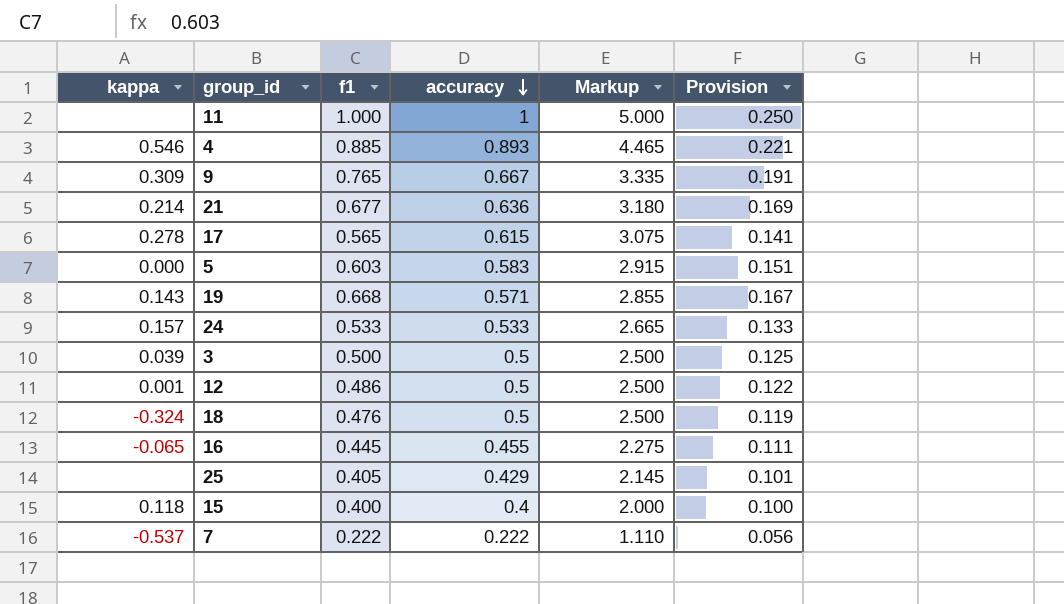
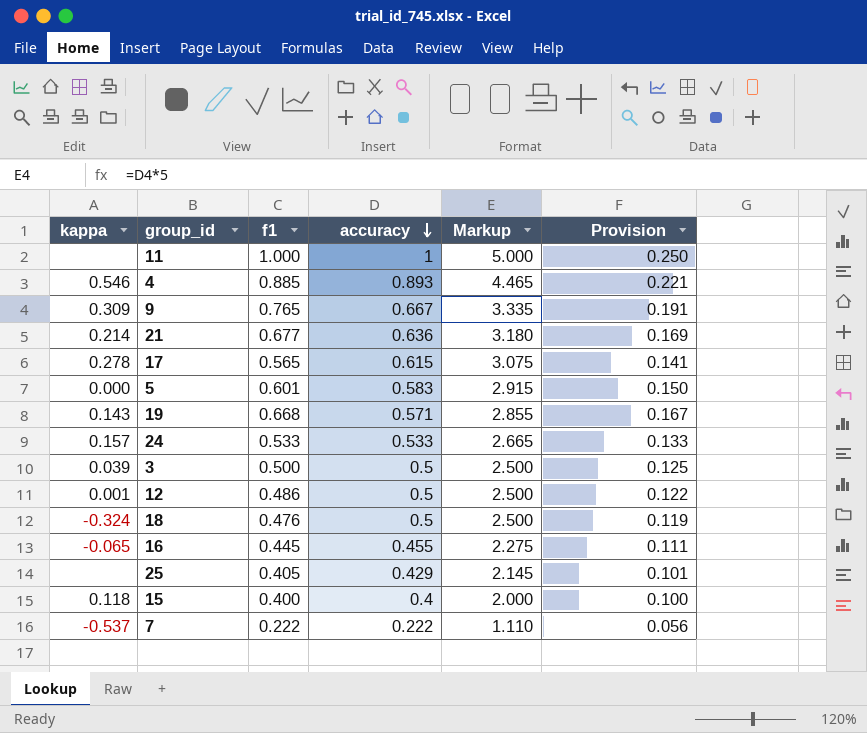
5 | f1: 0.603 -> 0.601
5 | Provision: 0.151 -> 0.150

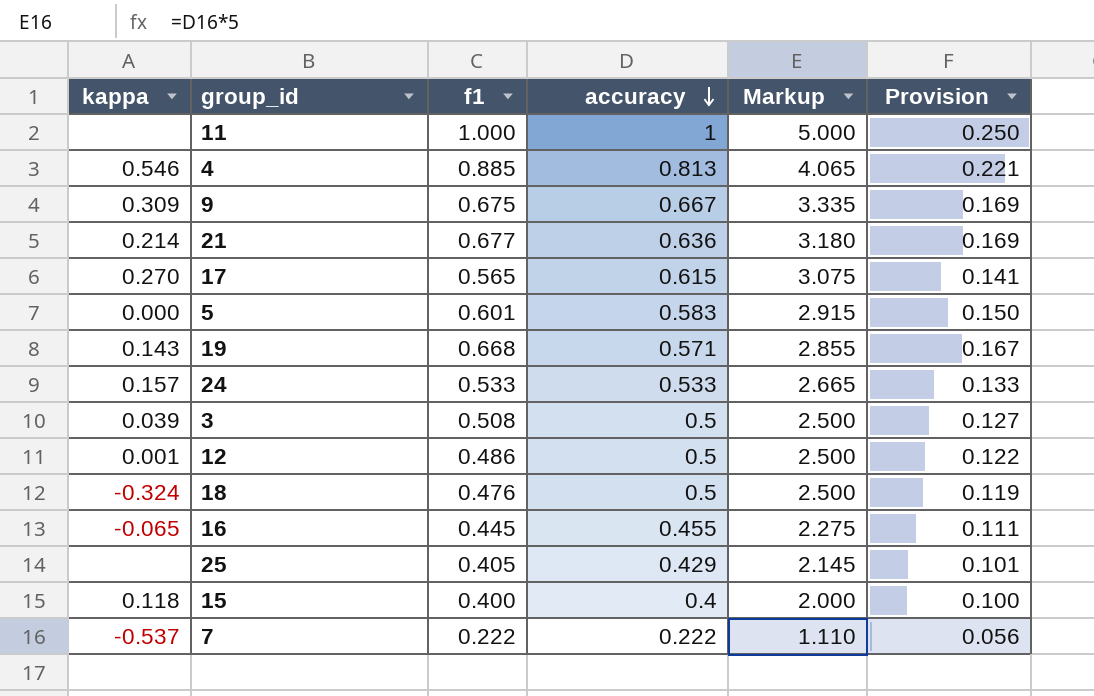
4 | accuracy: 0.893 -> 0.813
4 | Markup: 4.465 -> 4.065
9 | f1: 0.765 -> 0.675
9 | Provision: 0.191 -> 0.169
17 | kappa: 0.278 -> 0.270
3 | f1: 0.500 -> 0.508
3 | Provision: 0.125 -> 0.127

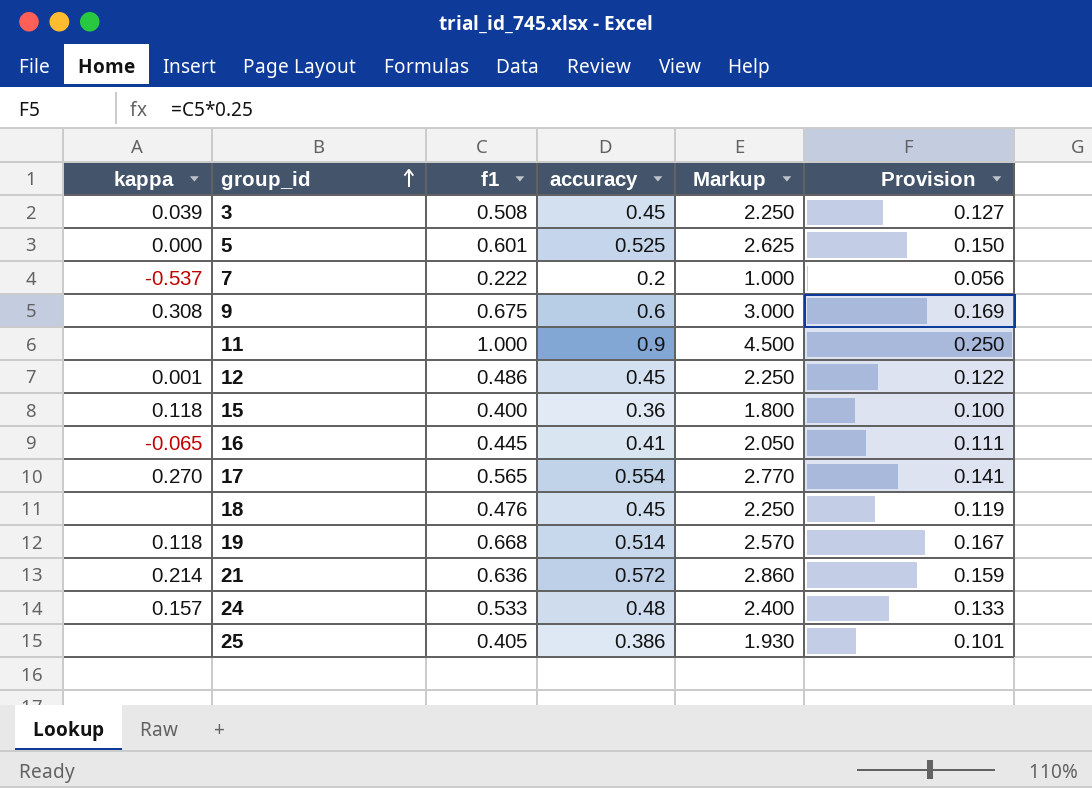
row order: accuracy descending -> group_id ascending
row 4: 0.546 | 0.885 | 0.813 | 4.065 | 0.221 -> none
3 | accuracy: 0.5 -> 0.45
3 | Markup: 2.500 -> 2.250
5 | accuracy: 0.583 -> 0.525
5 | Markup: 2.915 -> 2.625
7 | accuracy: 0.222 -> 0.2
7 | Markup: 1.110 -> 1.000
9 | kappa: 0.309 -> 0.308
9 | accuracy: 0.667 -> 0.6
9 | Markup: 3.335 -> 3.000
11 | accuracy: 1 -> 0.9
11 | Markup: 5.000 -> 4.500
12 | accuracy: 0.5 -> 0.45
12 | Markup: 2.500 -> 2.250
15 | accuracy: 0.4 -> 0.36
15 | Markup: 2.000 -> 1.800
16 | accuracy: 0.455 -> 0.41
16 | Markup: 2.275 -> 2.050
17 | accuracy: 0.615 -> 0.554
17 | Markup: 3.075 -> 2.770
18 | kappa: -0.324 -> none
18 | accuracy: 0.5 -> 0.45
18 | Markup: 2.500 -> 2.250
19 | kappa: 0.143 -> 0.118
19 | accuracy: 0.571 -> 0.514
19 | Markup: 2.855 -> 2.570
21 | f1: 0.677 -> 0.636
21 | accuracy: 0.636 -> 0.572
21 | Markup: 3.180 -> 2.860
21 | Provision: 0.169 -> 0.159
24 | accuracy: 0.533 -> 0.48
24 | Markup: 2.665 -> 2.400
25 | accuracy: 0.429 -> 0.386
25 | Markup: 2.145 -> 1.930

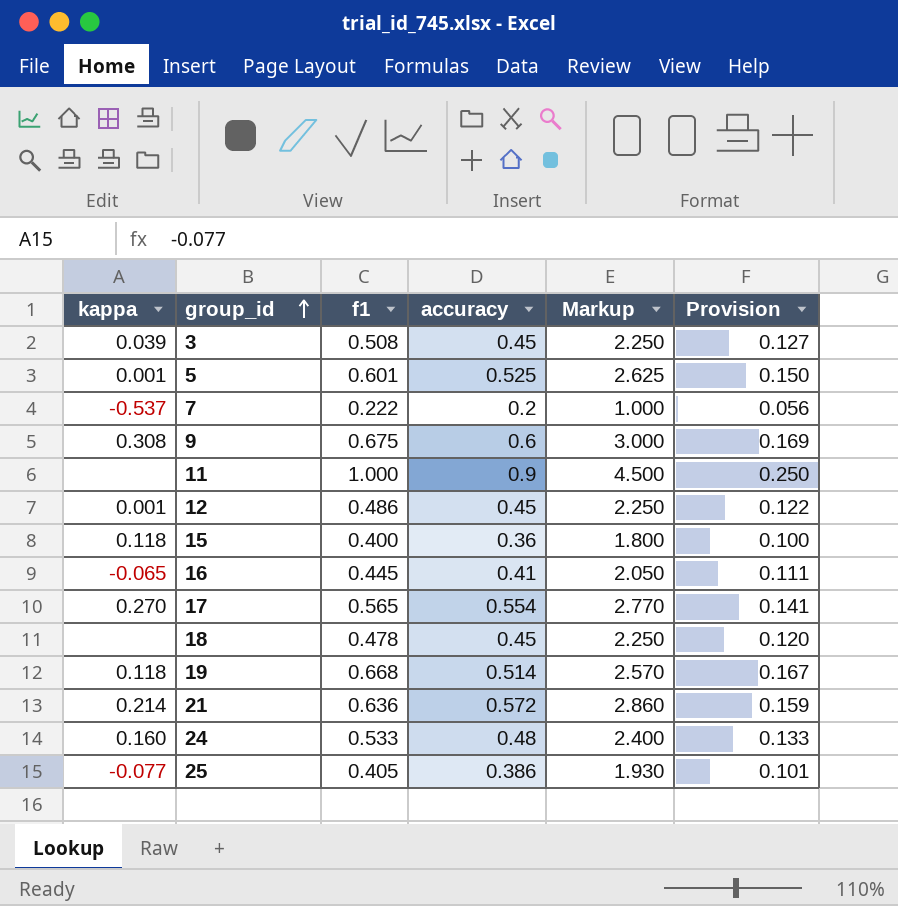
5 | kappa: 0.000 -> 0.001
18 | f1: 0.476 -> 0.478
18 | Provision: 0.119 -> 0.120
24 | kappa: 0.157 -> 0.160
25 | kappa: none -> -0.077

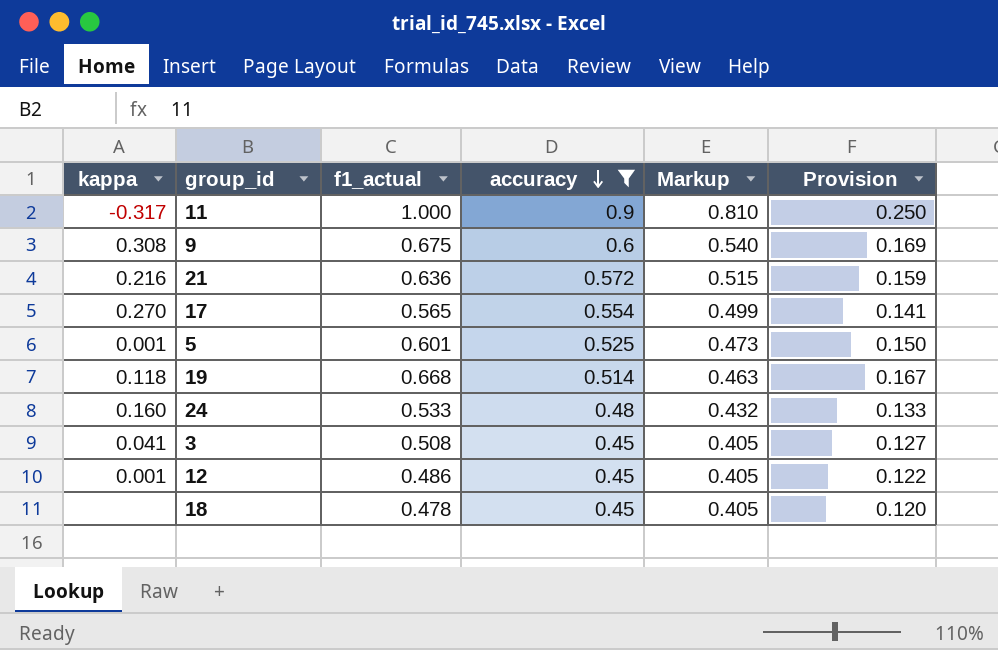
filter: none -> accuracy >= 0.45
row order: group_id ascending -> accuracy descending
column name: f1 -> f1_actual
column Markup | formula: [accuracy] * 5 -> [accuracy] * 0.9
11 | kappa: none -> -0.317
21 | kappa: 0.214 -> 0.216
3 | kappa: 0.039 -> 0.041

